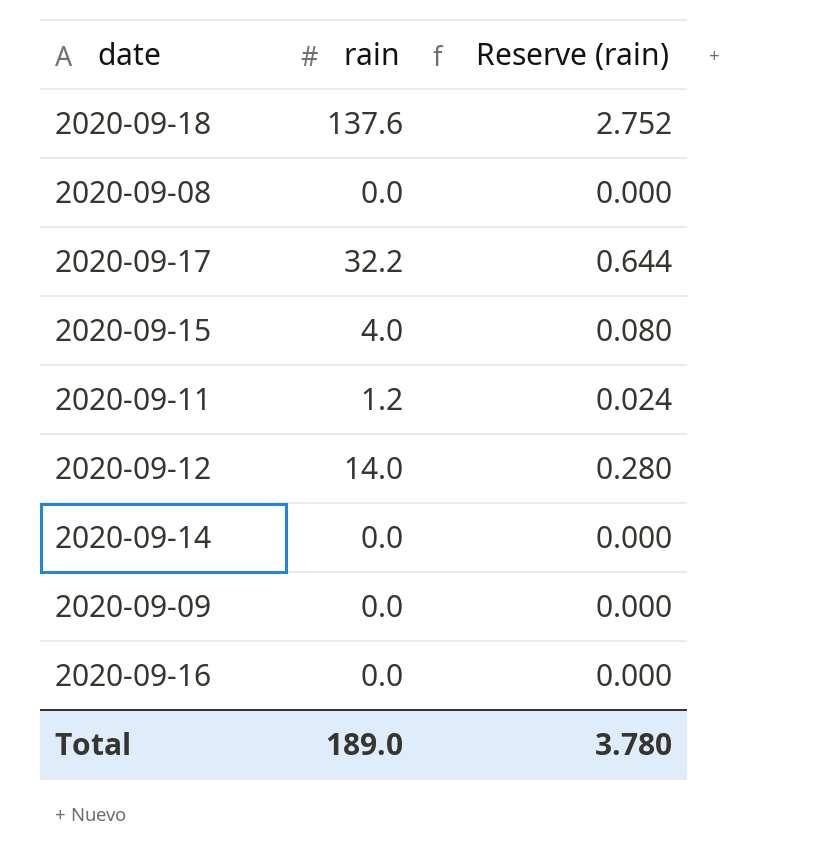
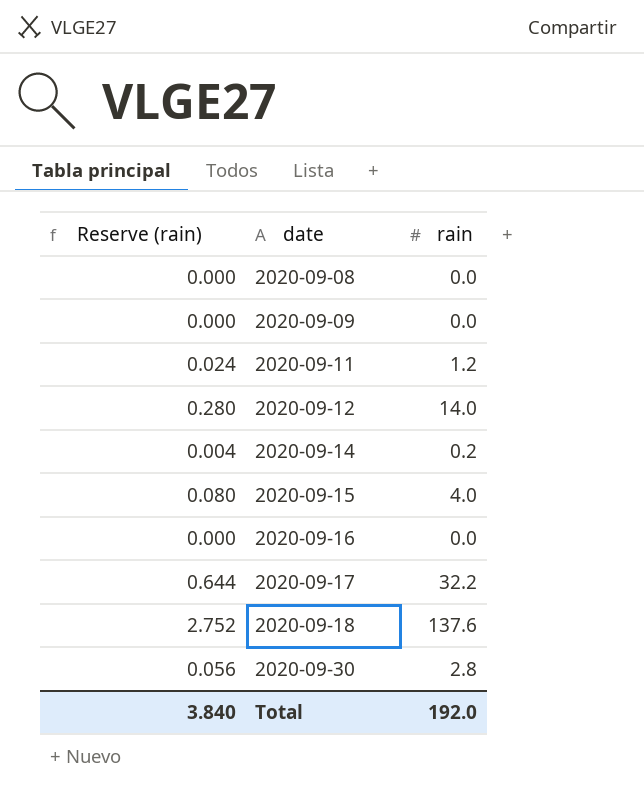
row order: none -> date ascending
column Reserve (rain) | position: 3 -> 1
2020-09-14 | Reserve (rain): 0.000 -> 0.004
2020-09-14 | rain: 0.0 -> 0.2
row 2020-09-30: none -> 0.056 | 2.8
Total | Reserve (rain): 3.780 -> 3.840
Total | rain: 189.0 -> 192.0

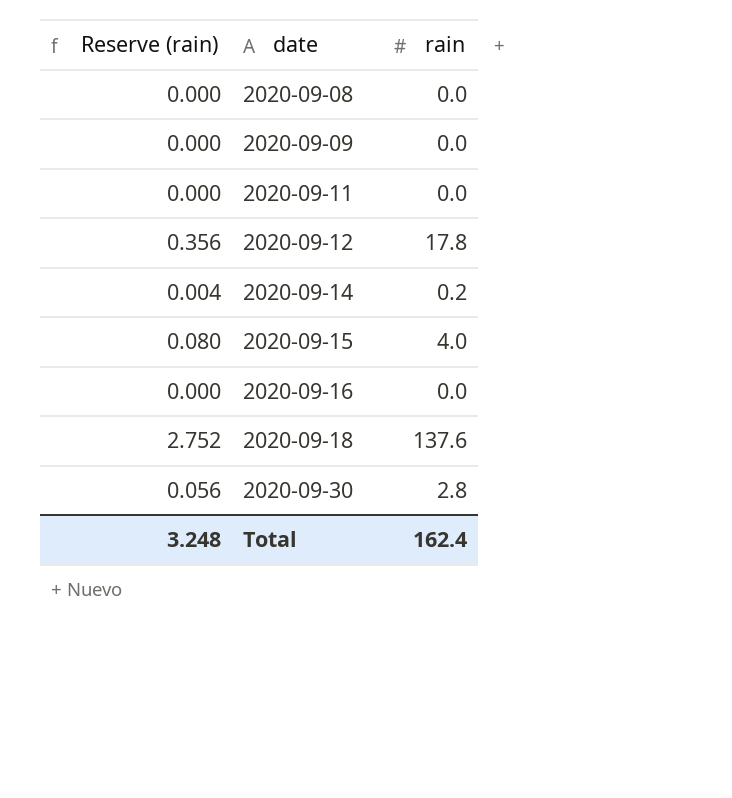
row 2020-09-17: 0.644 | 32.2 -> none
2020-09-11 | Reserve (rain): 0.024 -> 0.000
2020-09-11 | rain: 1.2 -> 0.0
2020-09-12 | Reserve (rain): 0.280 -> 0.356
2020-09-12 | rain: 14.0 -> 17.8
Total | Reserve (rain): 3.840 -> 3.248
Total | rain: 192.0 -> 162.4

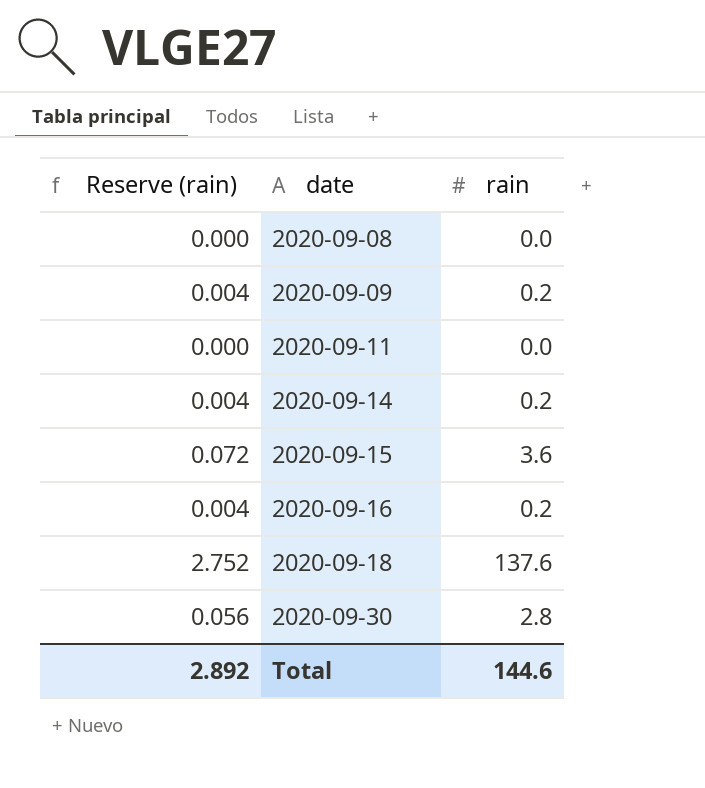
row 2020-09-12: 0.356 | 17.8 -> none
2020-09-09 | Reserve (rain): 0.000 -> 0.004
2020-09-09 | rain: 0.0 -> 0.2
2020-09-15 | Reserve (rain): 0.080 -> 0.072
2020-09-15 | rain: 4.0 -> 3.6
2020-09-16 | Reserve (rain): 0.000 -> 0.004
2020-09-16 | rain: 0.0 -> 0.2
Total | Reserve (rain): 3.248 -> 2.892
Total | rain: 162.4 -> 144.6

